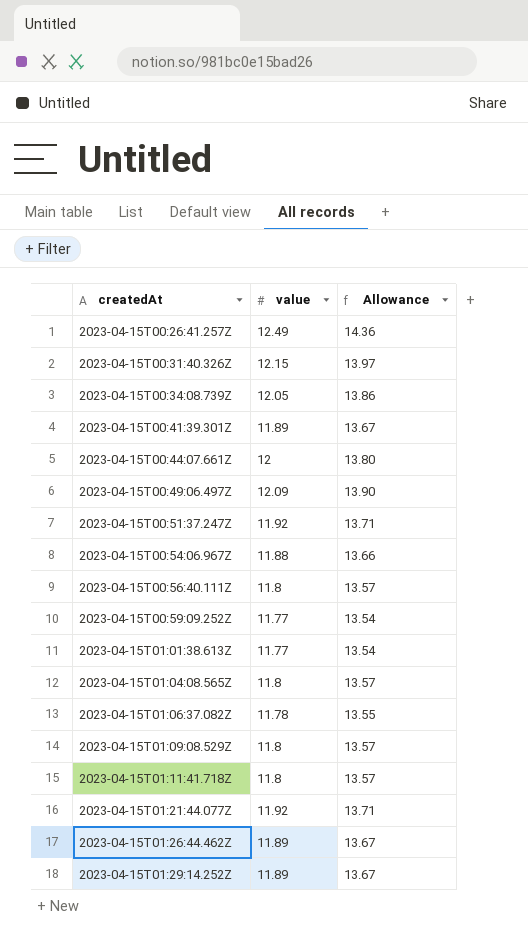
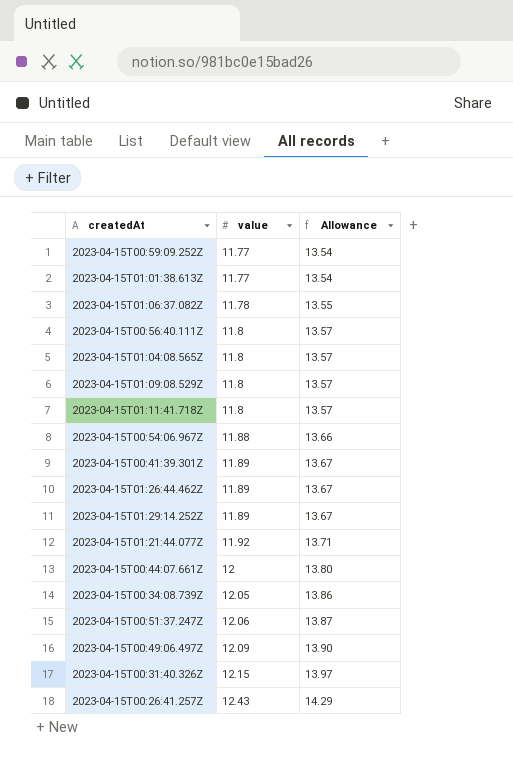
row order: createdAt ascending -> value ascending
2023-04-15T00:51:37.247Z | value: 11.92 -> 12.06
2023-04-15T00:51:37.247Z | Allowance: 13.71 -> 13.87
2023-04-15T00:26:41.257Z | value: 12.49 -> 12.43
2023-04-15T00:26:41.257Z | Allowance: 14.36 -> 14.29

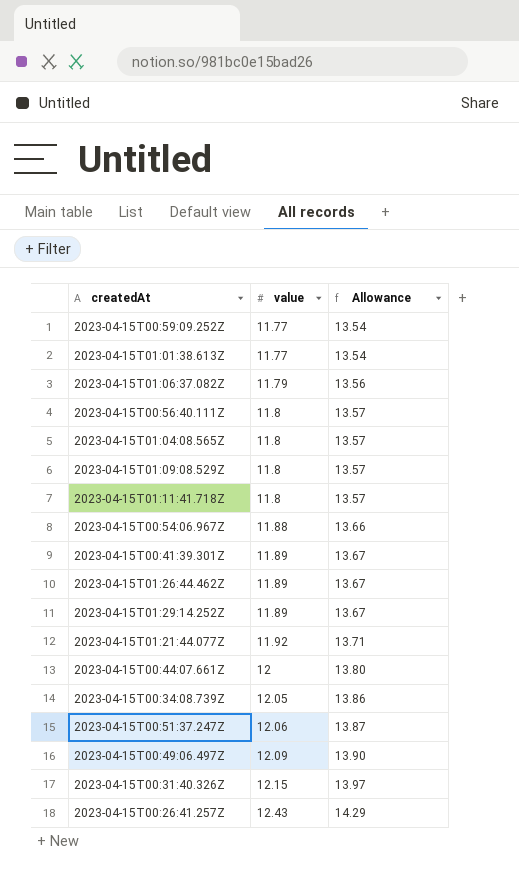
2023-04-15T01:06:37.082Z | value: 11.78 -> 11.79
2023-04-15T01:06:37.082Z | Allowance: 13.55 -> 13.56

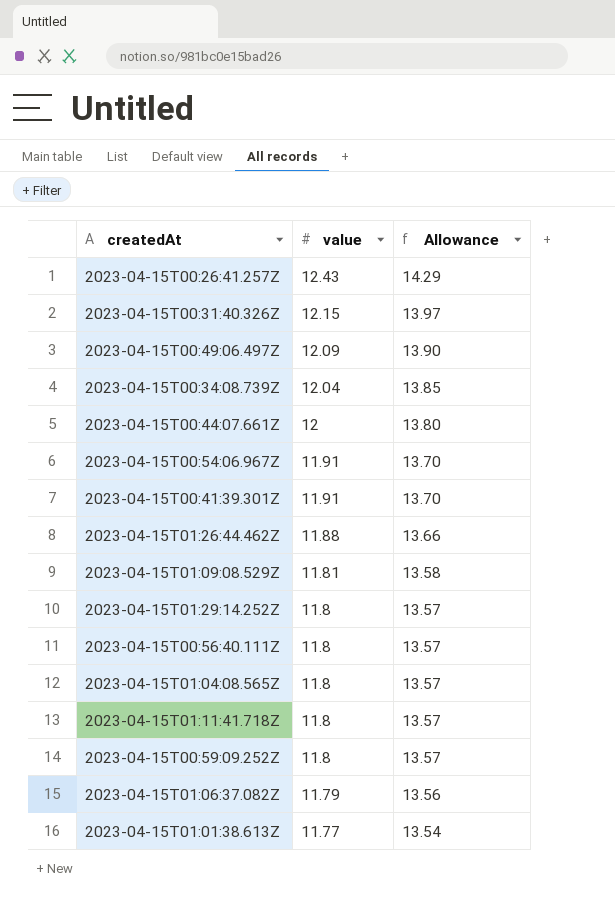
row order: value ascending -> value descending
row 2023-04-15T01:21:44.077Z: 11.92 | 13.71 -> none
row 2023-04-15T00:51:37.247Z: 12.06 | 13.87 -> none
2023-04-15T00:34:08.739Z | value: 12.05 -> 12.04
2023-04-15T00:34:08.739Z | Allowance: 13.86 -> 13.85
2023-04-15T00:54:06.967Z | value: 11.88 -> 11.91
2023-04-15T00:54:06.967Z | Allowance: 13.66 -> 13.70
2023-04-15T00:41:39.301Z | value: 11.89 -> 11.91
2023-04-15T00:41:39.301Z | Allowance: 13.67 -> 13.70
2023-04-15T01:26:44.462Z | value: 11.89 -> 11.88
2023-04-15T01:26:44.462Z | Allowance: 13.67 -> 13.66
2023-04-15T01:09:08.529Z | value: 11.8 -> 11.81
2023-04-15T01:09:08.529Z | Allowance: 13.57 -> 13.58
2023-04-15T01:29:14.252Z | value: 11.89 -> 11.8
2023-04-15T01:29:14.252Z | Allowance: 13.67 -> 13.57
2023-04-15T00:59:09.252Z | value: 11.77 -> 11.8
2023-04-15T00:59:09.252Z | Allowance: 13.54 -> 13.57

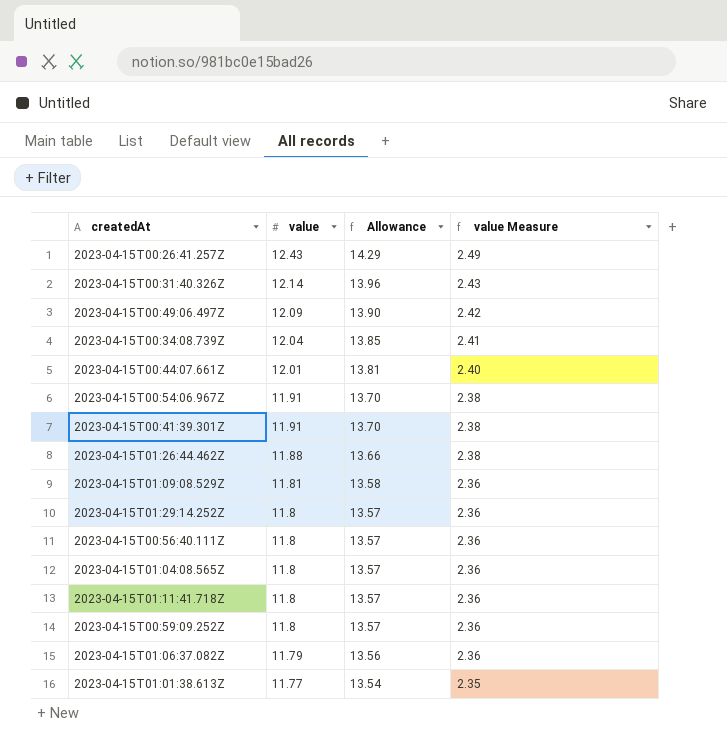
column value Measure | formula: none -> [value] * 0.2
2023-04-15T00:31:40.326Z | value: 12.15 -> 12.14
2023-04-15T00:31:40.326Z | Allowance: 13.97 -> 13.96
2023-04-15T00:44:07.661Z | value: 12 -> 12.01
2023-04-15T00:44:07.661Z | Allowance: 13.80 -> 13.81

